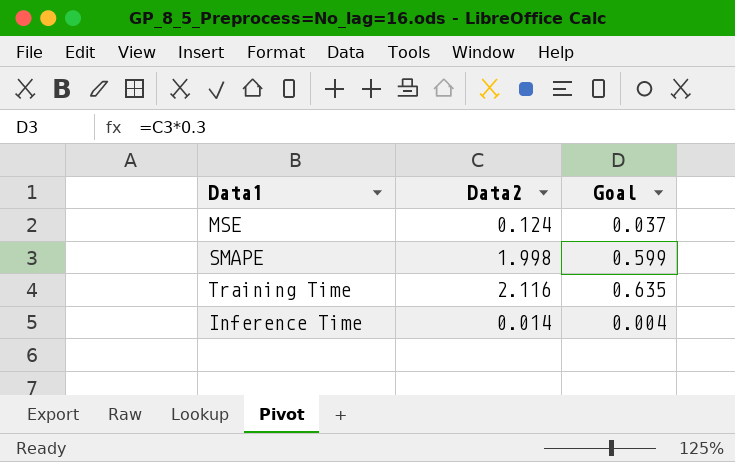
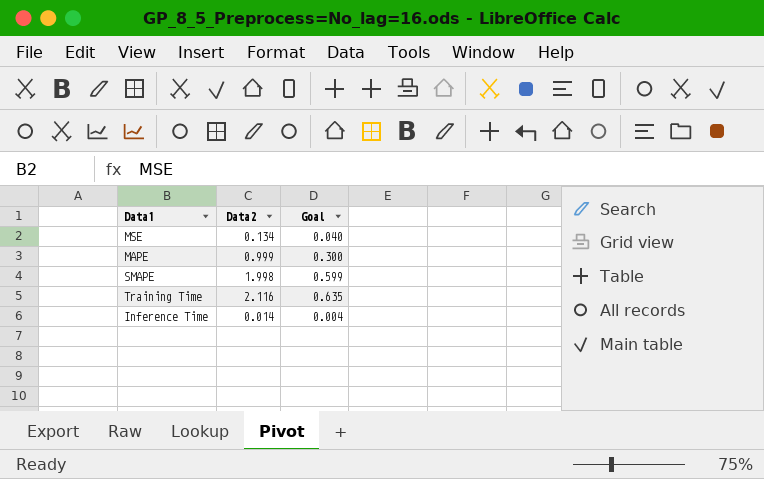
MSE | Data2: 0.124 -> 0.134
MSE | Goal: 0.037 -> 0.040
row MAPE: none -> 0.999 | 0.300

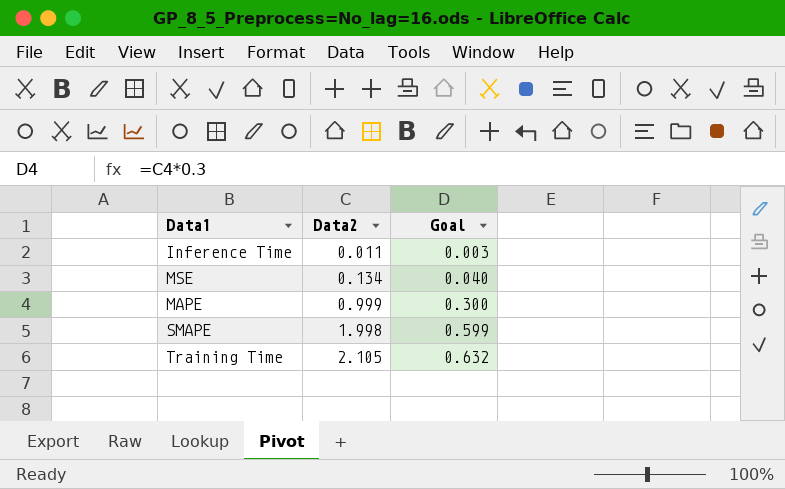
row order: none -> Data2 ascending
Inference Time | Data2: 0.014 -> 0.011
Inference Time | Goal: 0.004 -> 0.003
Training Time | Data2: 2.116 -> 2.105
Training Time | Goal: 0.635 -> 0.632

